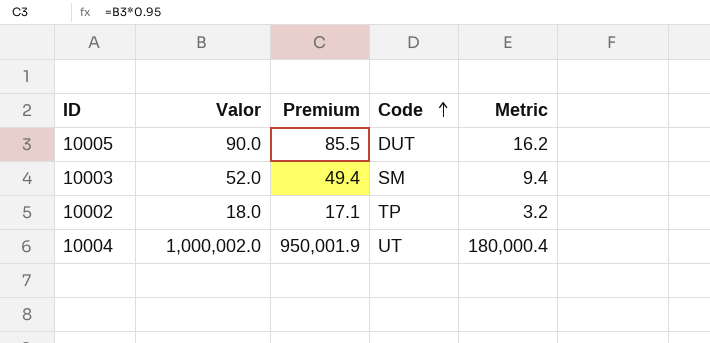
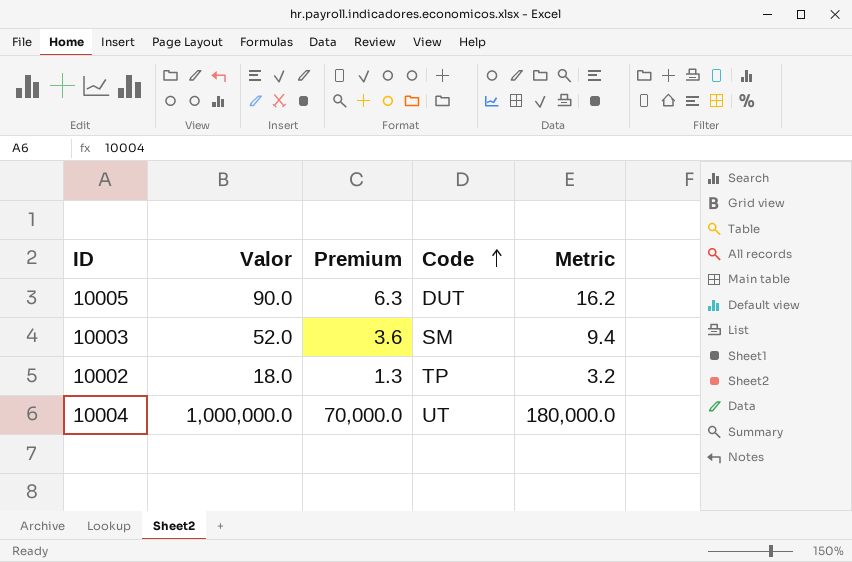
column Premium | formula: [Valor] * 0.95 -> [Valor] * 0.07
10004 | Valor: 1,000,002.0 -> 1,000,000.0
10004 | Metric: 180,000.4 -> 180,000.0

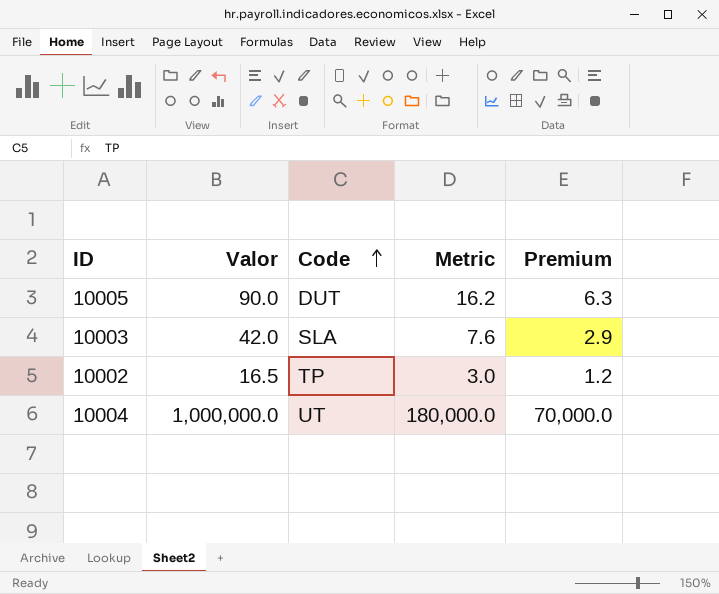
column Premium | position: 3 -> 5
10003 | Valor: 52.0 -> 42.0
10003 | Code: SM -> SLA
10003 | Metric: 9.4 -> 7.6
10003 | Premium: 3.6 -> 2.9
10002 | Valor: 18.0 -> 16.5
10002 | Metric: 3.2 -> 3.0
10002 | Premium: 1.3 -> 1.2

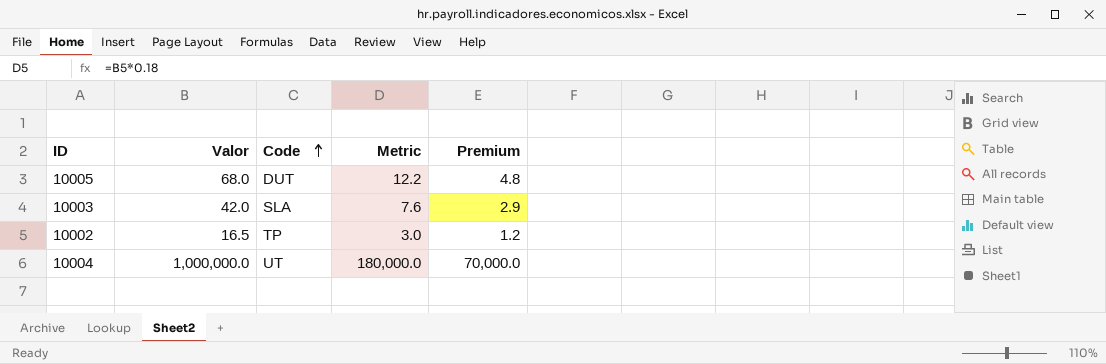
10005 | Valor: 90.0 -> 68.0
10005 | Metric: 16.2 -> 12.2
10005 | Premium: 6.3 -> 4.8

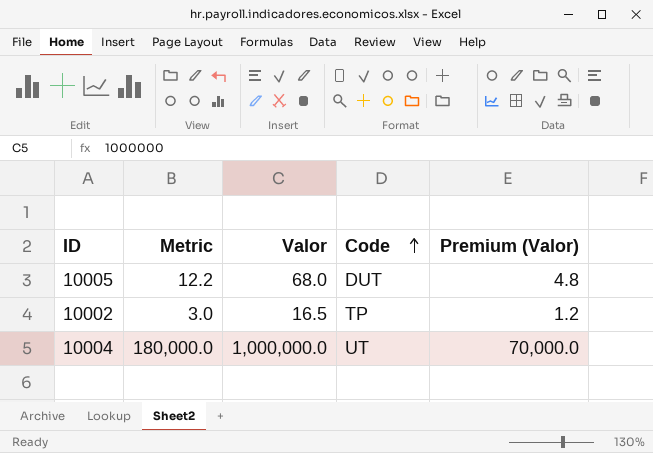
column Metric | position: 4 -> 2
column name: Premium -> Premium (Valor)
row 10003: 42.0 | SLA | 7.6 | 2.9 -> none

